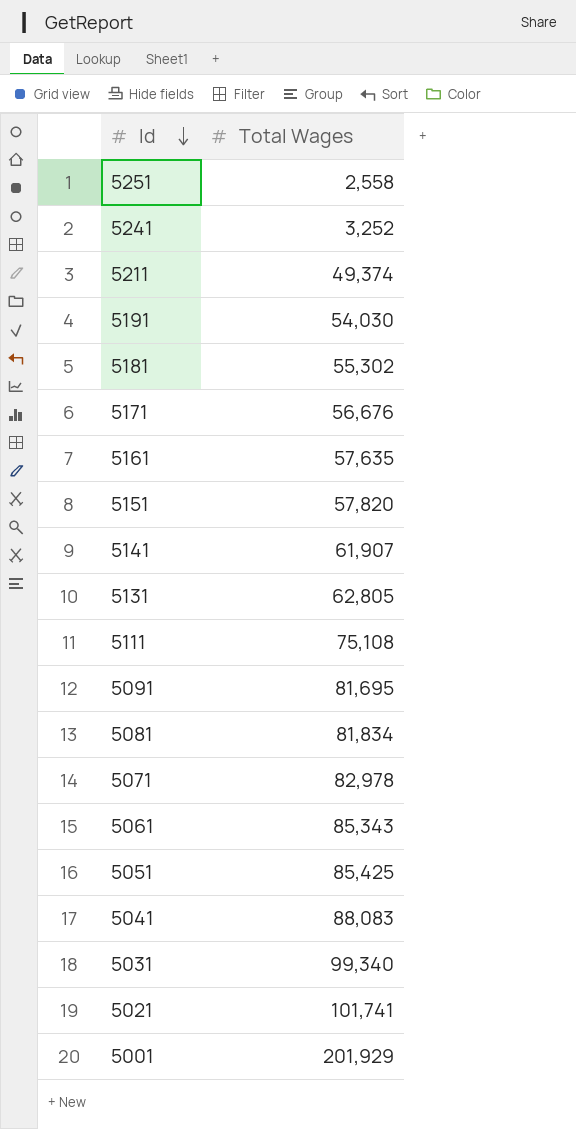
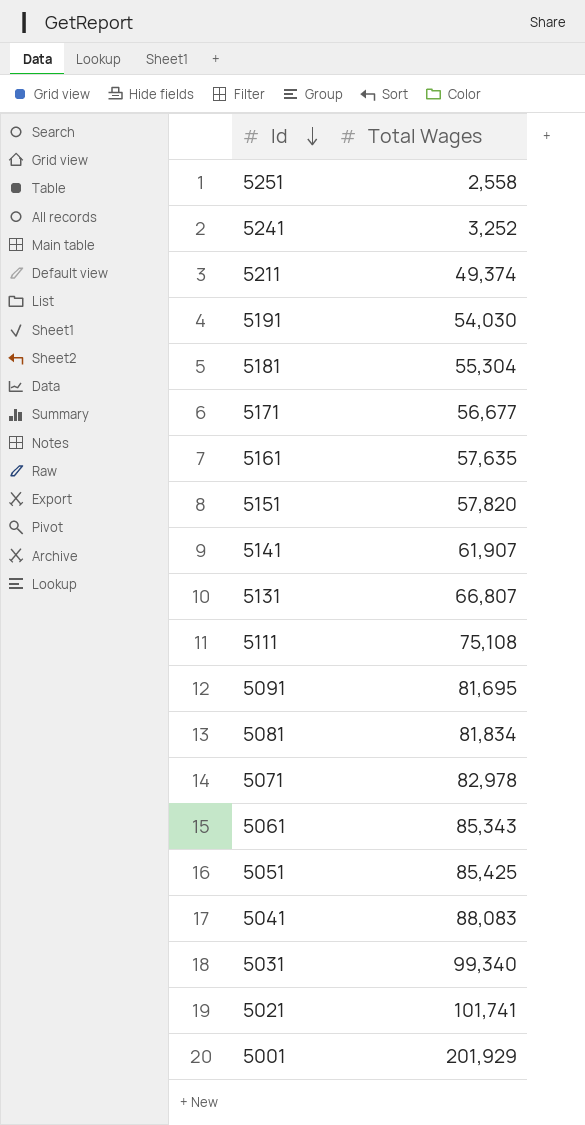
5181 | Total Wages: 55,302 -> 55,304
5171 | Total Wages: 56,676 -> 56,677
5131 | Total Wages: 62,805 -> 66,807

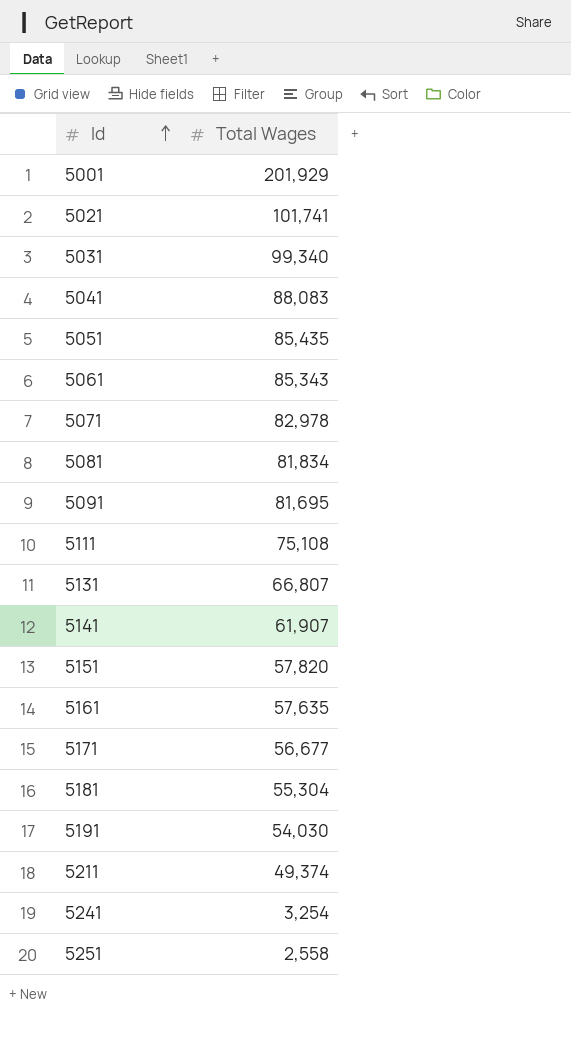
row order: Id descending -> Id ascending
5051 | Total Wages: 85,425 -> 85,435
5241 | Total Wages: 3,252 -> 3,254

